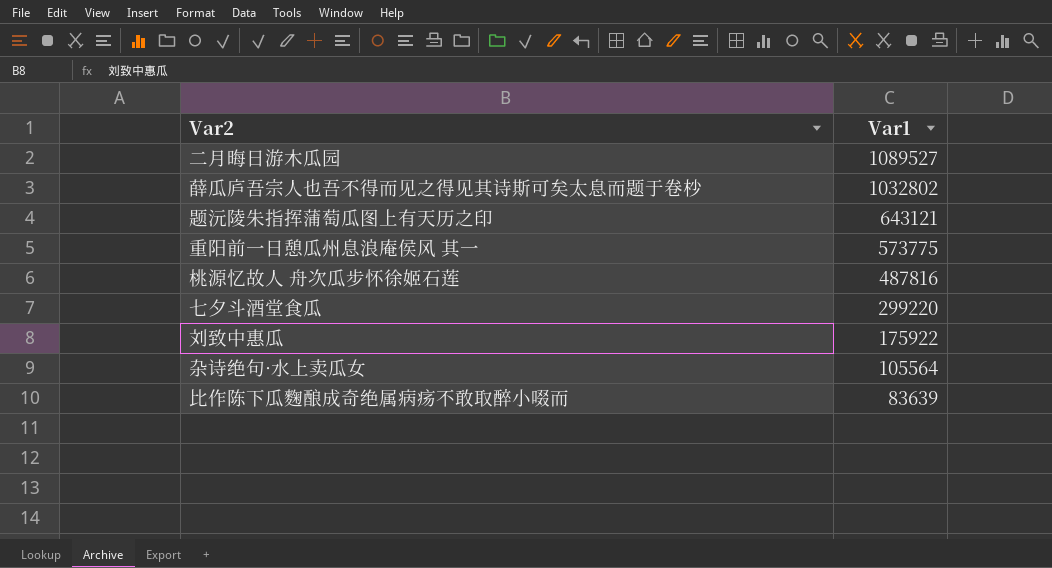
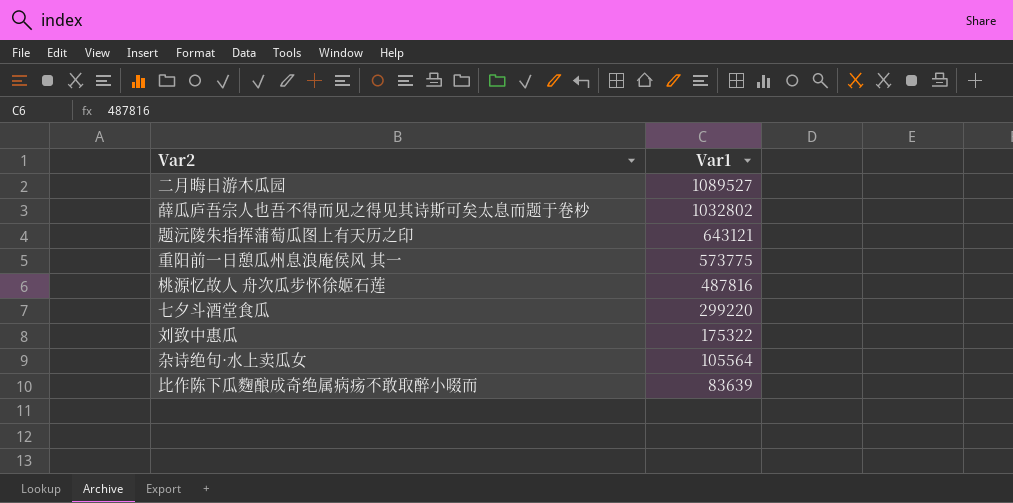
刘致中惠瓜 | Var1: 175922 -> 175322

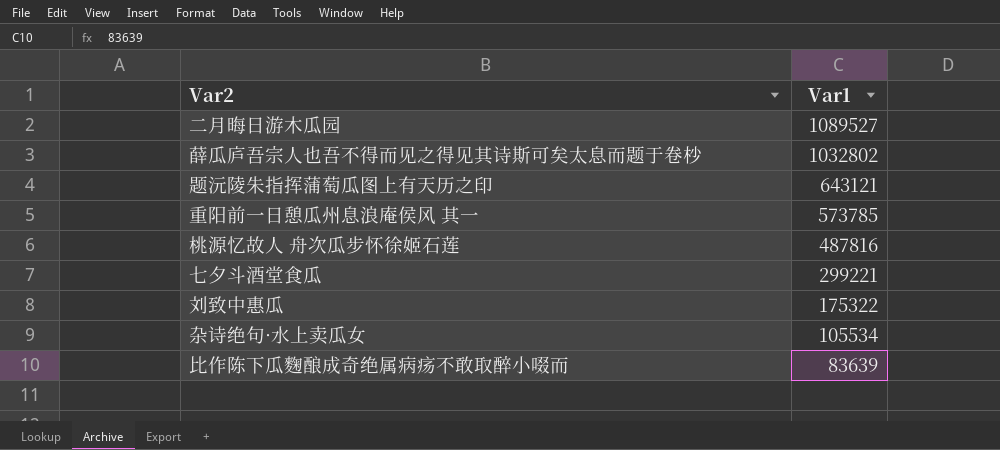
重阳前一日憩瓜州息浪庵侯风 其一 | Var1: 573775 -> 573785
七夕斗酒堂食瓜 | Var1: 299220 -> 299221
杂诗绝句·水上卖瓜女 | Var1: 105564 -> 105534

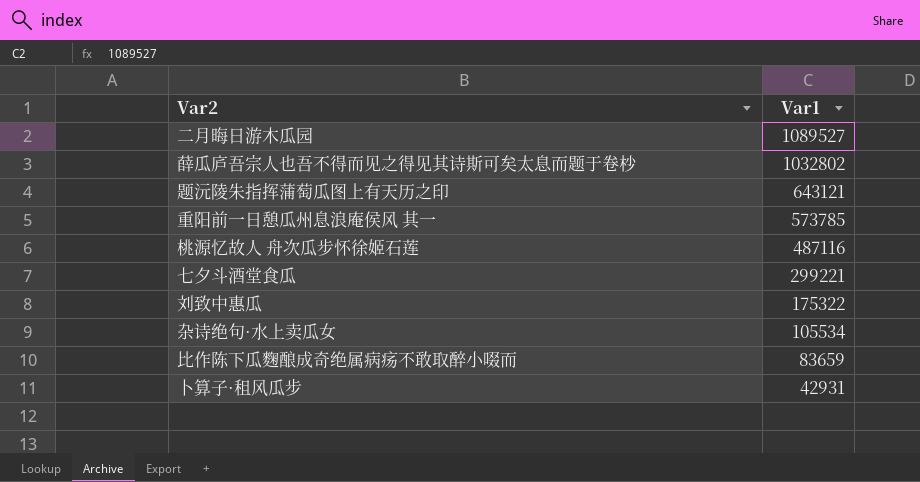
桃源忆故人 舟次瓜步怀徐姬石莲 | Var1: 487816 -> 487116
比作陈下瓜麴酿成奇绝属病疡不敢取醉小啜而 | Var1: 83639 -> 83659
row 卜算子·租风瓜步: none -> 42931

